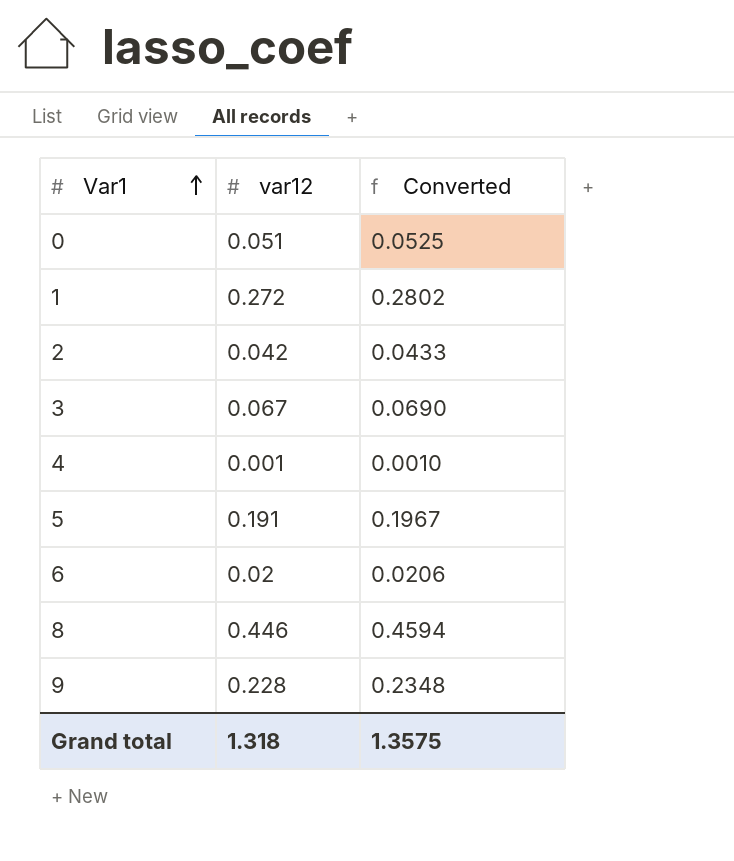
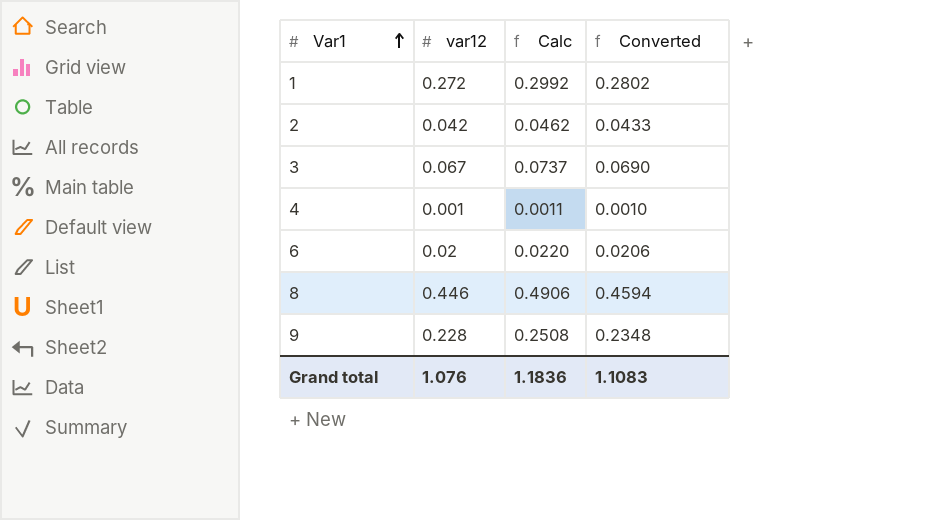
column Calc | formula: none -> [var12] * 1.1
row 0: 0.051 | 0.0525 -> none
row 5: 0.191 | 0.1967 -> none
Grand total | var12: 1.318 -> 1.076
Grand total | Converted: 1.3575 -> 1.1083

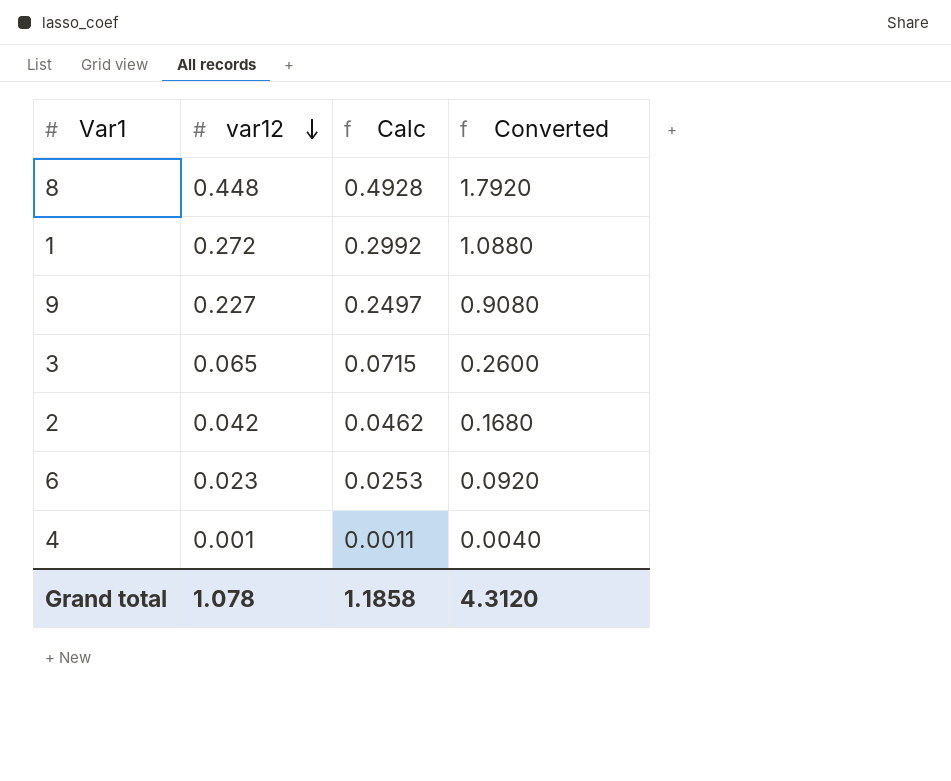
row order: Var1 ascending -> var12 descending
column Converted | formula: [var12] * 1.03 -> [var12] * 4
8 | var12: 0.446 -> 0.448
8 | Calc: 0.4906 -> 0.4928
9 | var12: 0.228 -> 0.227
9 | Calc: 0.2508 -> 0.2497
3 | var12: 0.067 -> 0.065
3 | Calc: 0.0737 -> 0.0715
6 | var12: 0.02 -> 0.023
6 | Calc: 0.0220 -> 0.0253
Grand total | var12: 1.076 -> 1.078
Grand total | Calc: 1.1836 -> 1.1858
Grand total | Converted: 1.1083 -> 4.3120

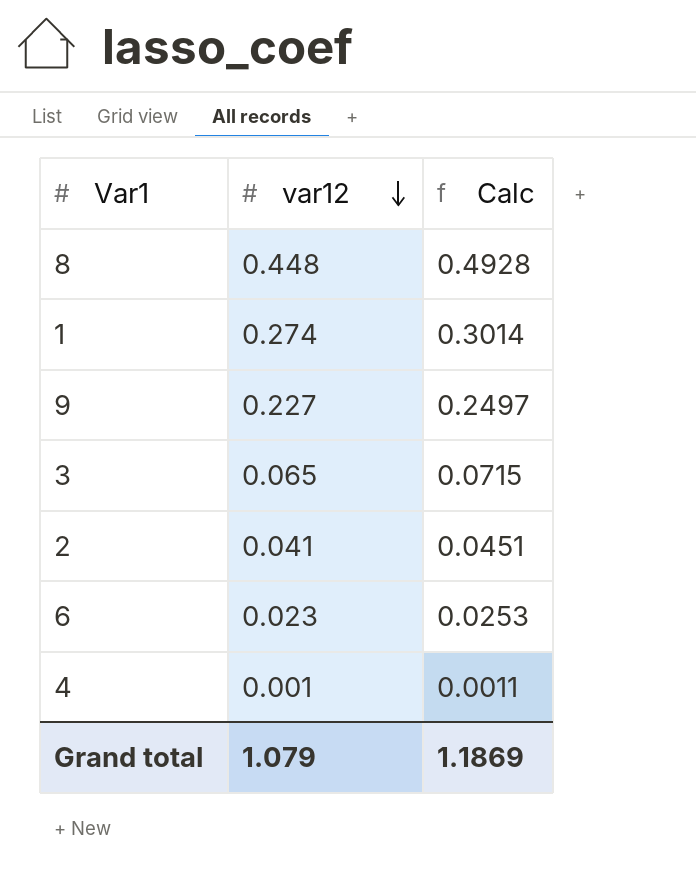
column Converted | formula: [var12] * 4 -> none
1 | var12: 0.272 -> 0.274
1 | Calc: 0.2992 -> 0.3014
2 | var12: 0.042 -> 0.041
2 | Calc: 0.0462 -> 0.0451
Grand total | var12: 1.078 -> 1.079
Grand total | Calc: 1.1858 -> 1.1869

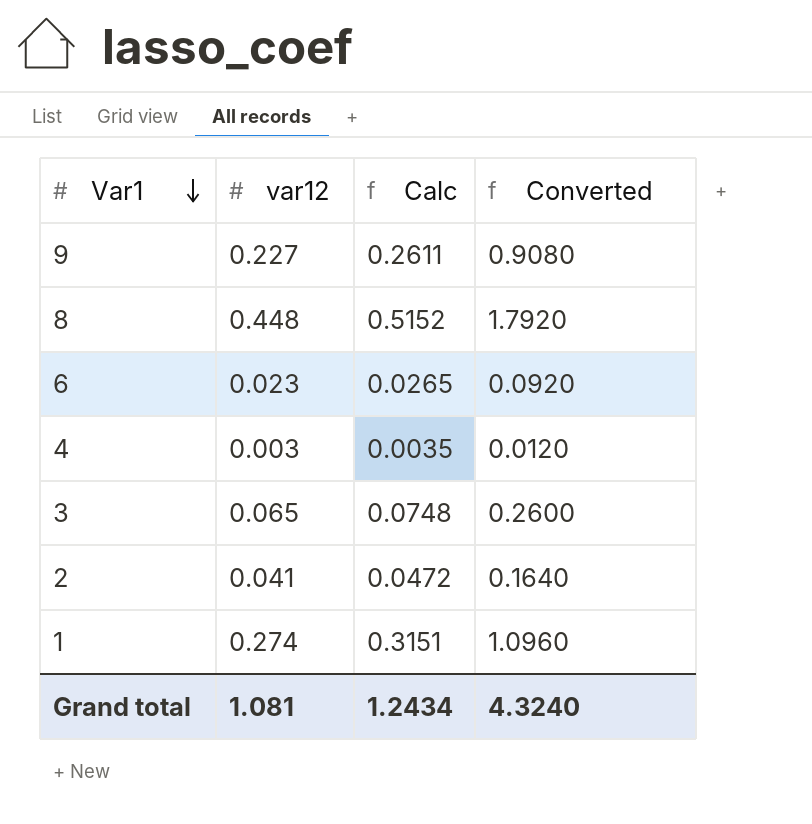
row order: var12 descending -> Var1 descending
column Calc | formula: [var12] * 1.1 -> [var12] * 1.15
column Converted | formula: none -> [var12] * 4
4 | var12: 0.001 -> 0.003
Grand total | var12: 1.079 -> 1.081
Grand total | Calc: 1.1869 -> 1.2434

